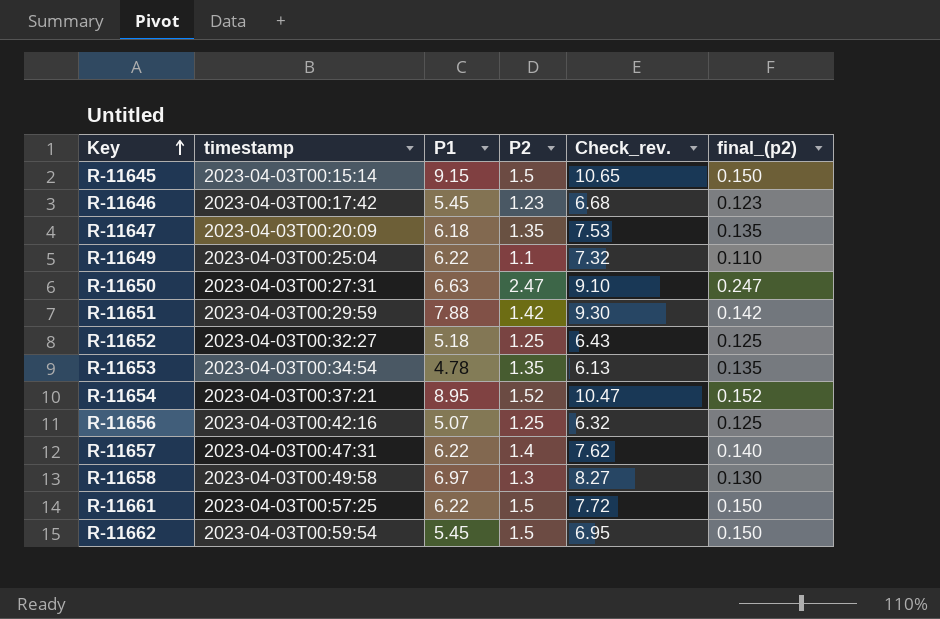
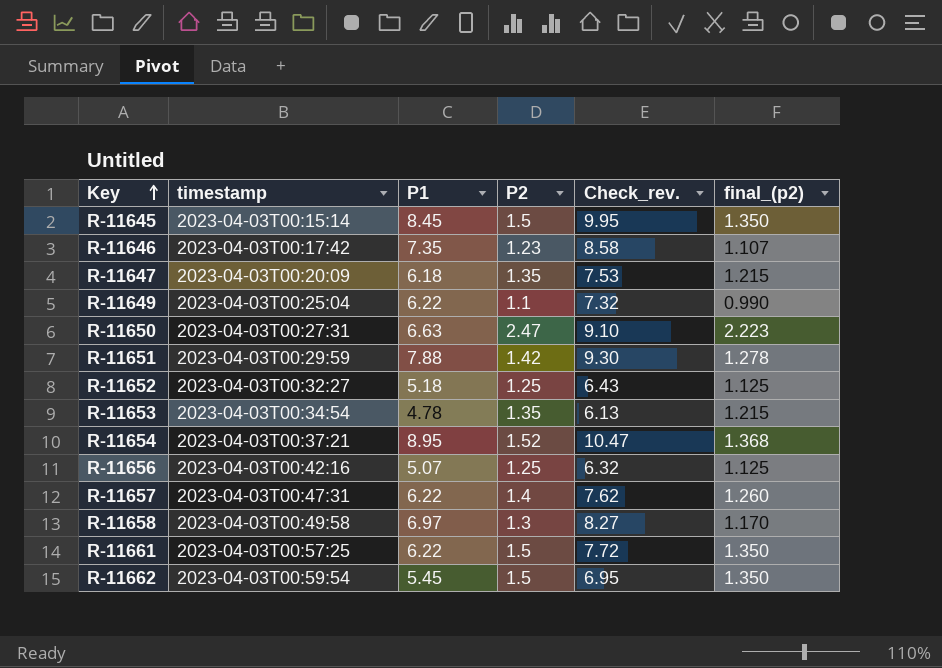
column final_(p2) | formula: [P2] * 0.1 -> [P2] * 0.9
R-11645 | P1: 9.15 -> 8.45
R-11645 | Check_rev.: 10.65 -> 9.95
R-11646 | P1: 5.45 -> 7.35
R-11646 | Check_rev.: 6.68 -> 8.58

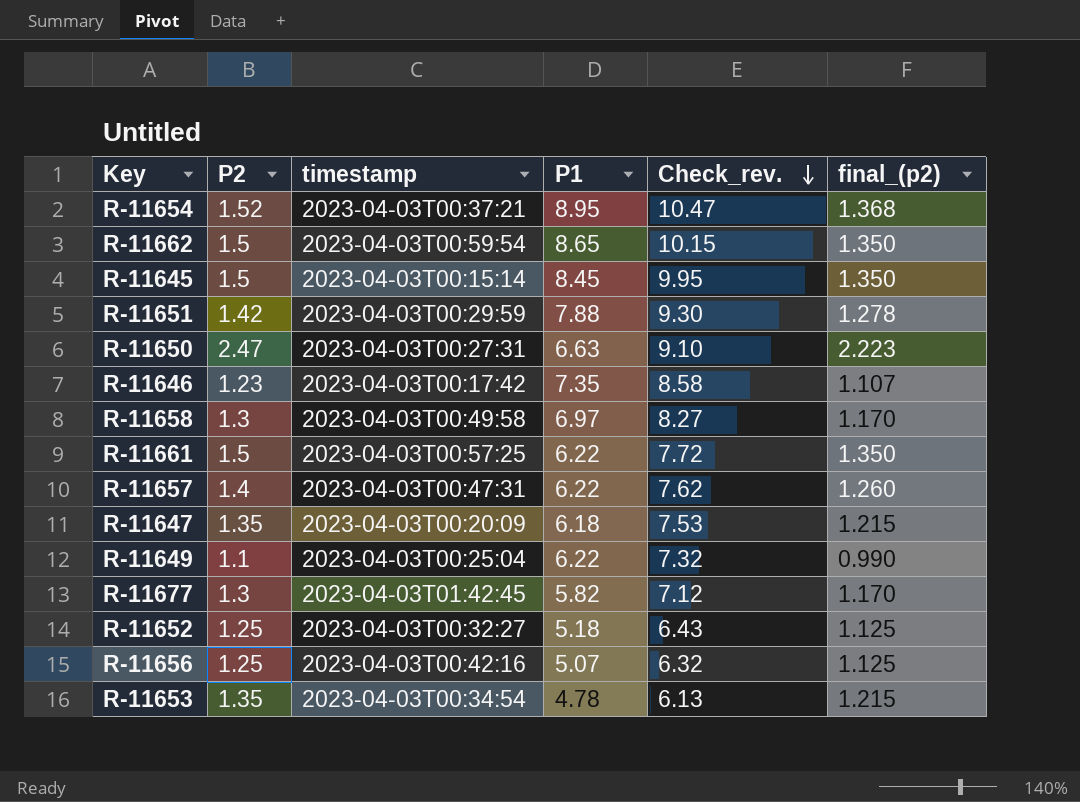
row order: Key ascending -> Check_rev. descending
column P2 | position: 4 -> 2
R-11662 | P1: 5.45 -> 8.65
R-11662 | Check_rev.: 6.95 -> 10.15
row R-11677: none -> 1.3 | 2023-04-03T01:42:45 | 5.82 | 7.12 | 1.170

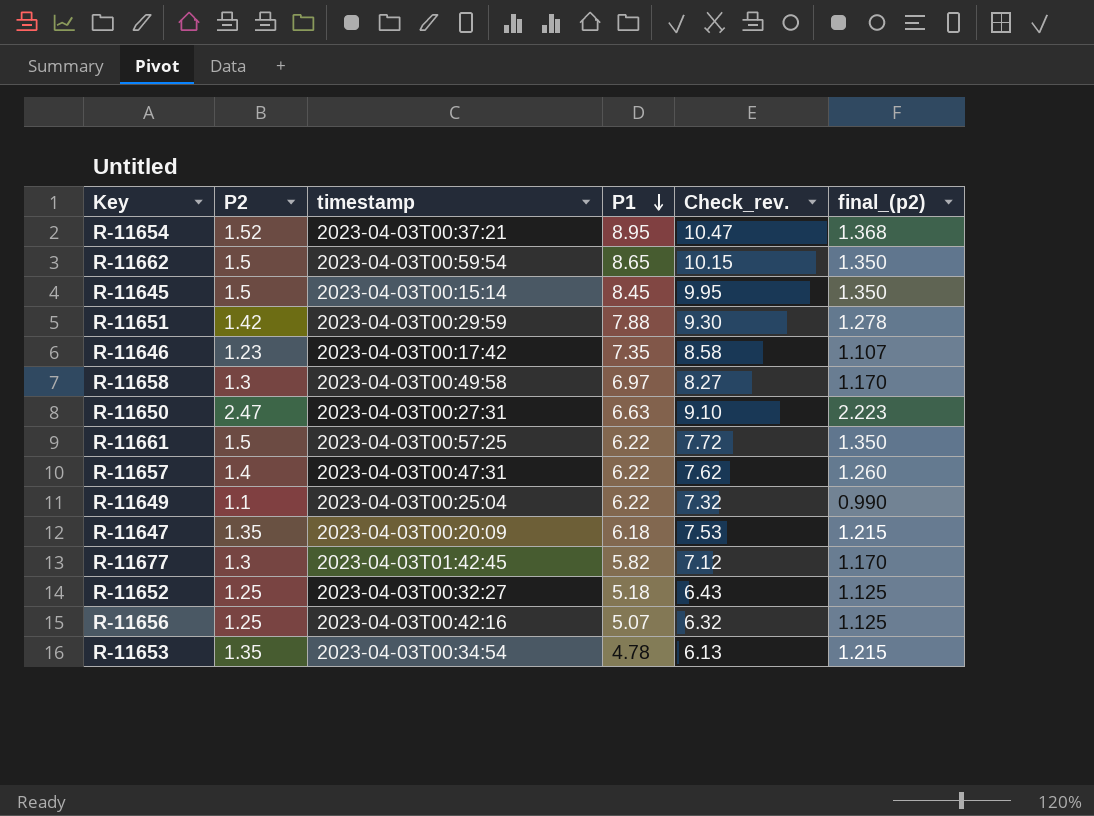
row order: Check_rev. descending -> P1 descending

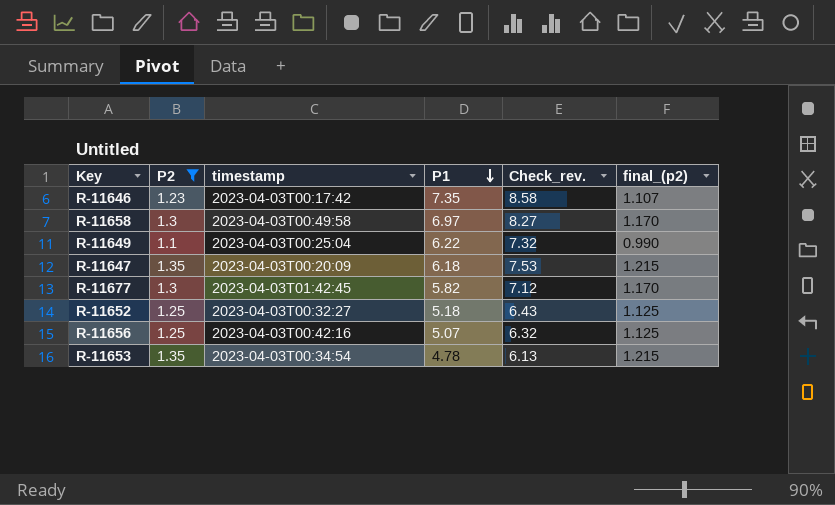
filter: none -> P2 <= 1.35

